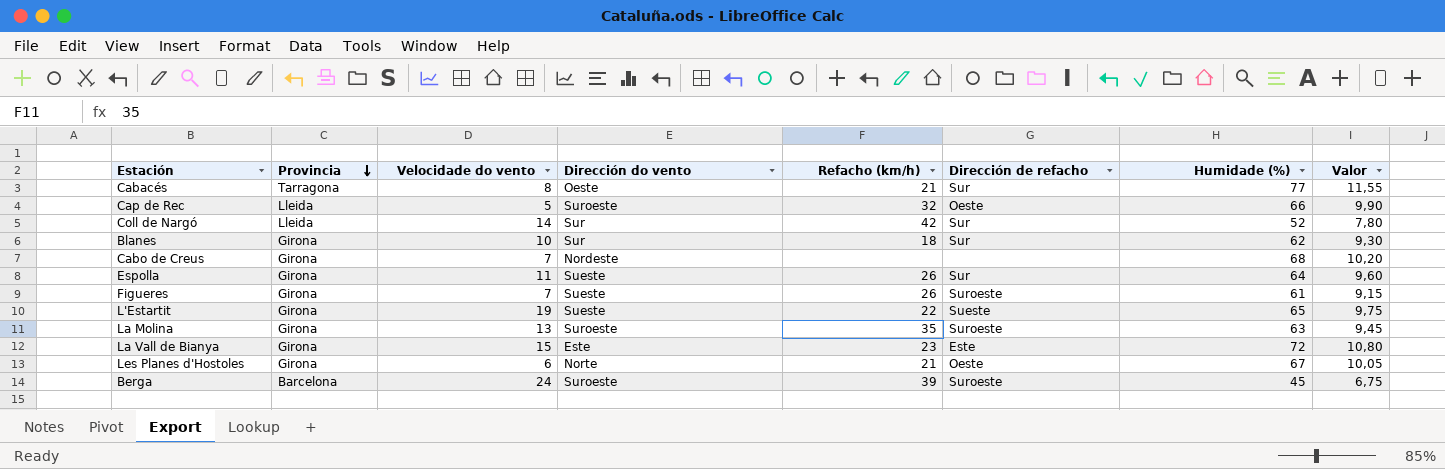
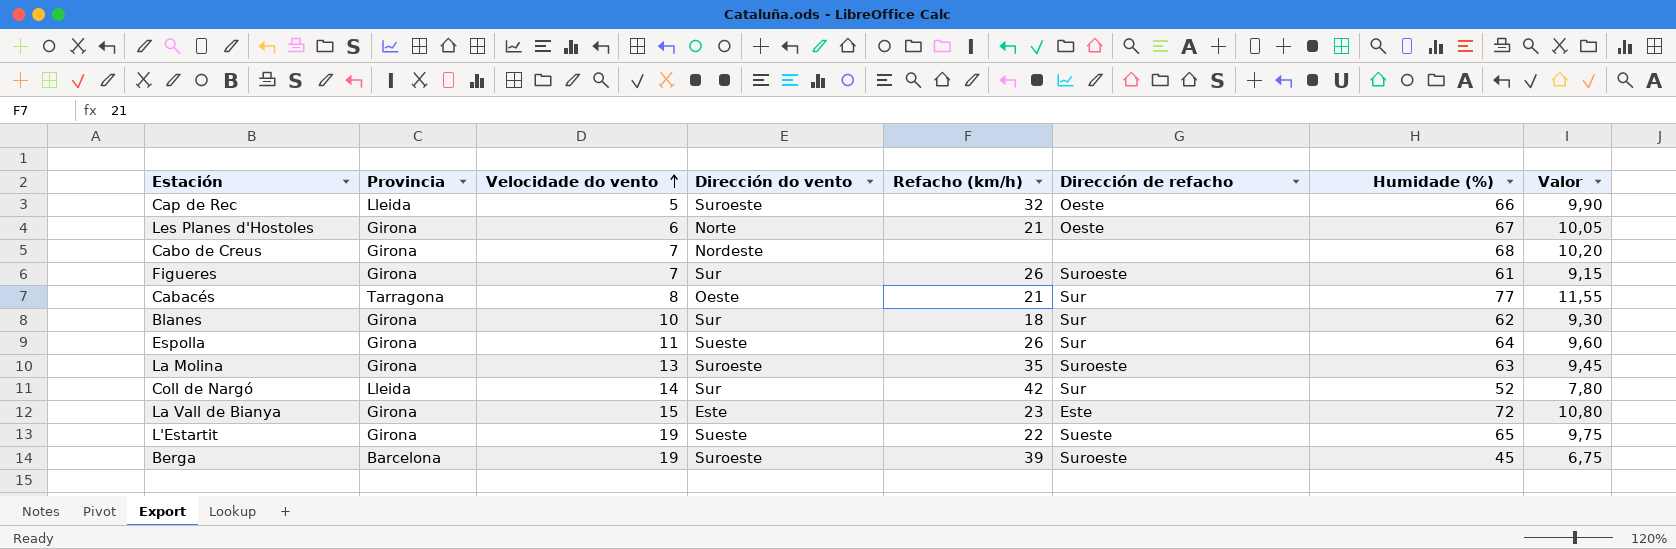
row order: Provincia descending -> Velocidade do vento ascending
Figueres | Dirección do vento: Sueste -> Sur
Berga | Velocidade do vento: 24 -> 19

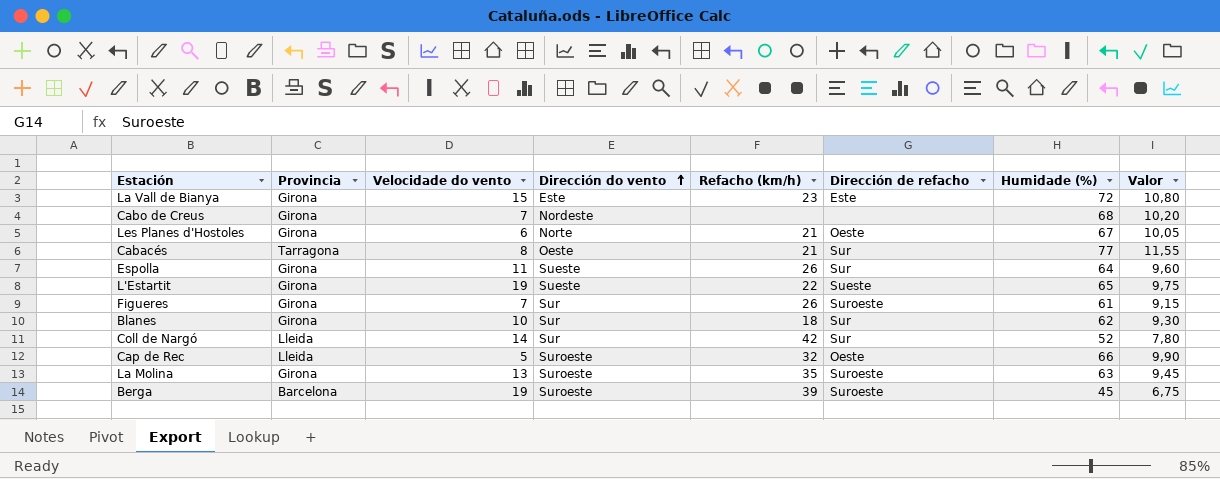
row order: Velocidade do vento ascending -> Dirección do vento ascending

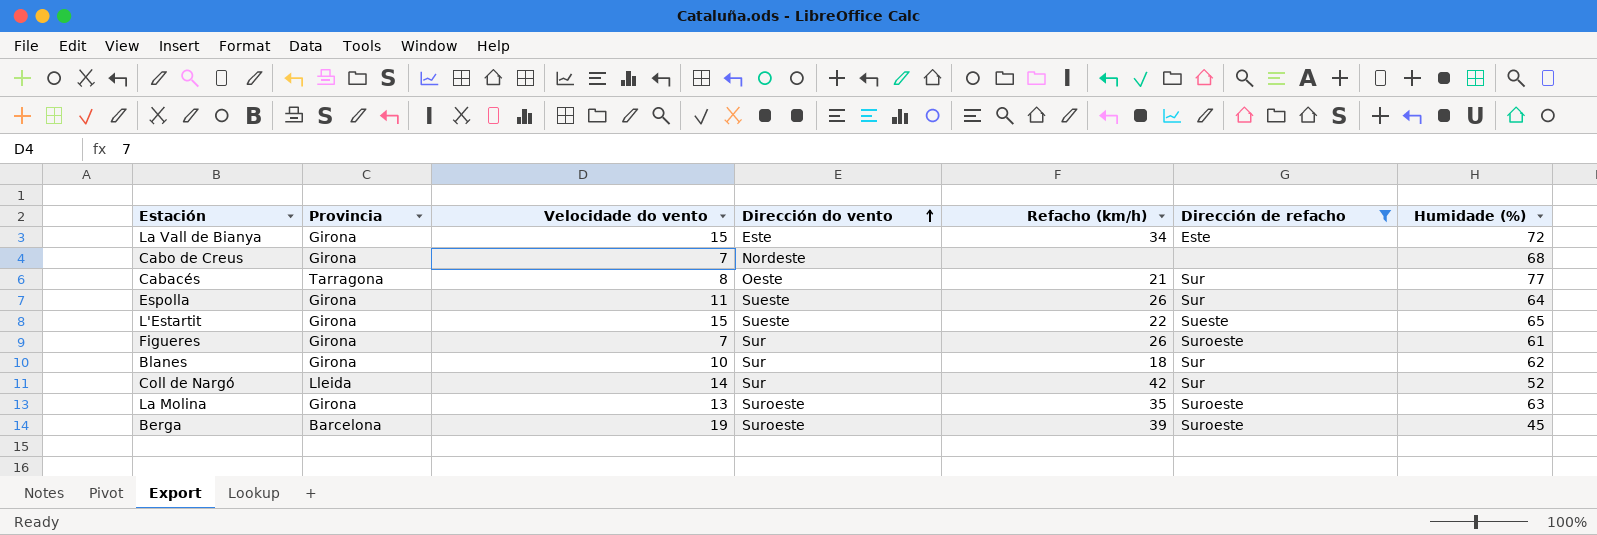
filter: none -> Dirección de refacho != Oeste
column Valor | formula: [Humidade (%)] * 0,15 -> none
La Vall de Bianya | Refacho (km/h): 23 -> 34
L'Estartit | Velocidade do vento: 19 -> 15

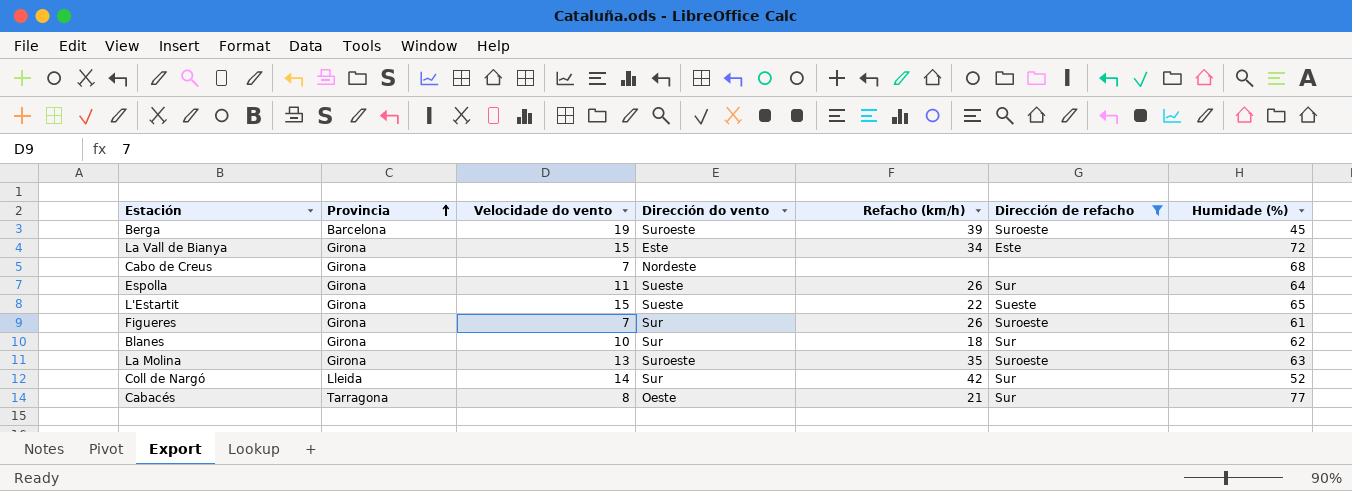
row order: Dirección do vento ascending -> Provincia ascending

